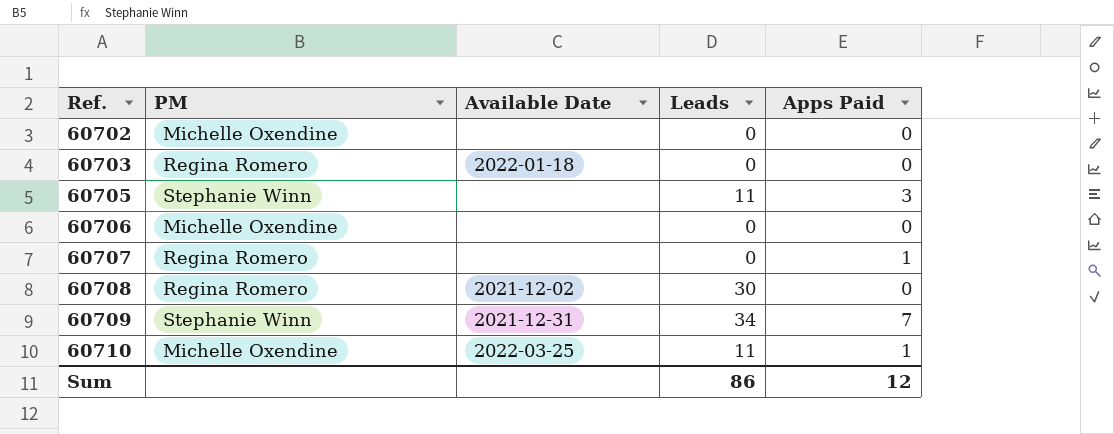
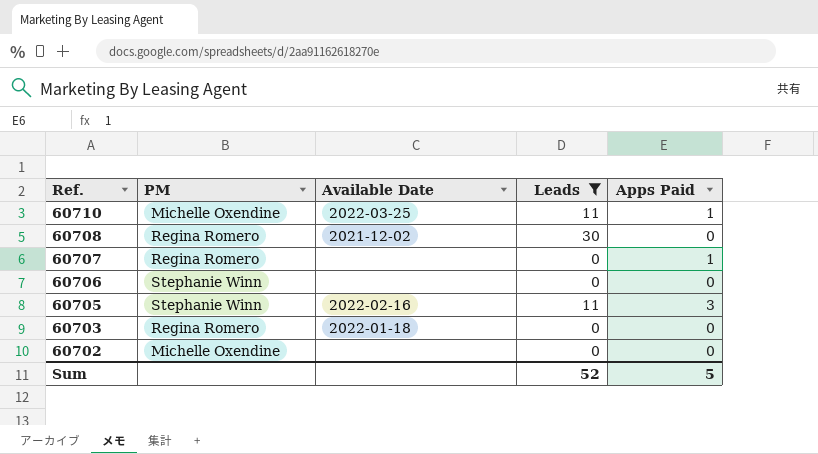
filter: none -> Leads != 34
row order: Ref. ascending -> Ref. descending
60706 | PM: Michelle Oxendine -> Stephanie Winn
60705 | Available Date: none -> 2022-02-16
Sum | Leads: 86 -> 52
Sum | Apps Paid: 12 -> 5

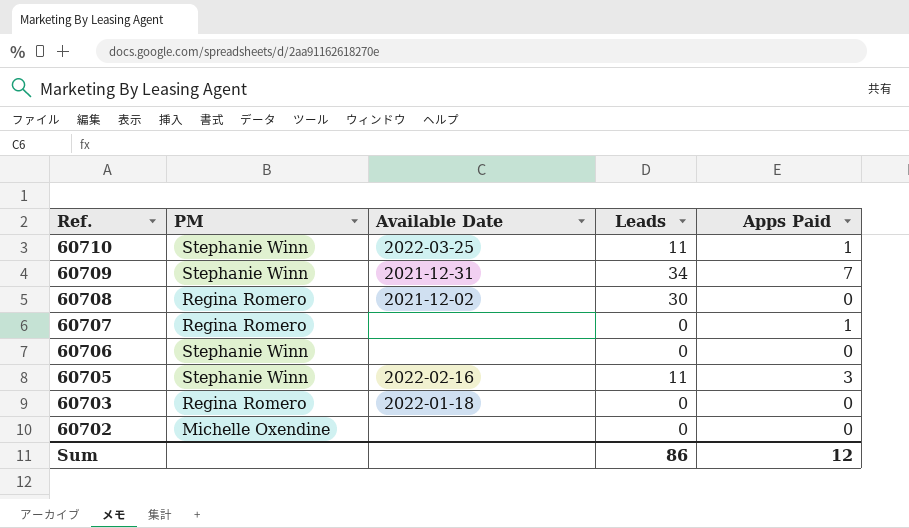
filter: Leads != 34 -> none
60710 | PM: Michelle Oxendine -> Stephanie Winn
Sum | Leads: 52 -> 86
Sum | Apps Paid: 5 -> 12

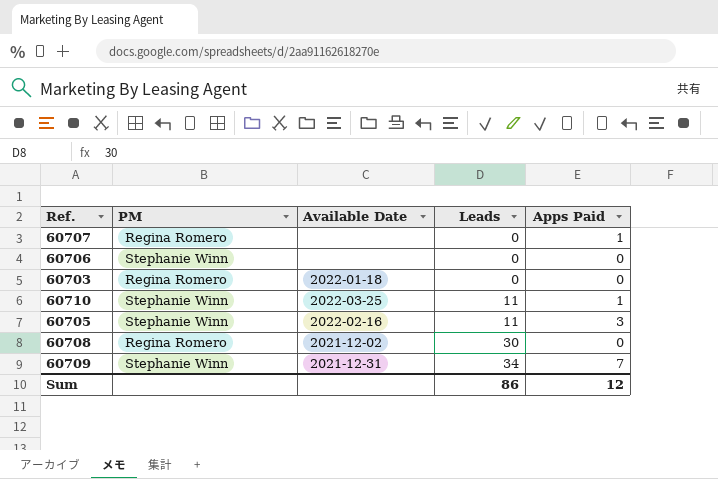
row order: Ref. descending -> Leads ascending
row 60702: Michelle Oxendine | none | 0 | 0 -> none

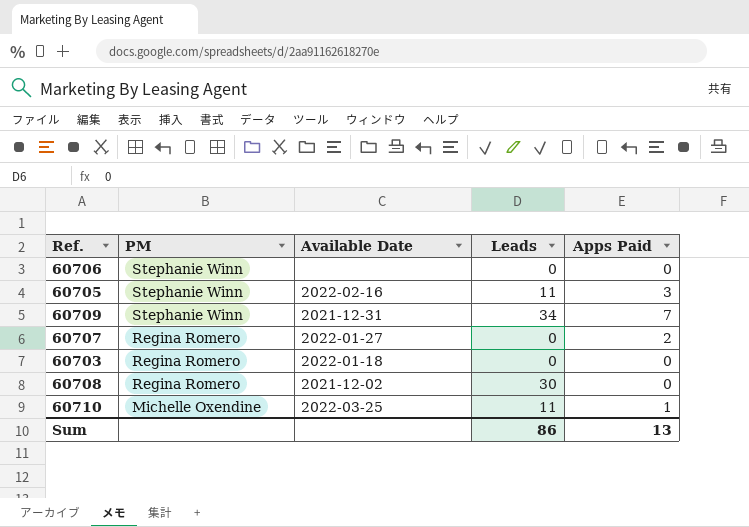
row order: Leads ascending -> PM descending
60707 | Available Date: none -> 2022-01-27
60707 | Apps Paid: 1 -> 2
60710 | PM: Stephanie Winn -> Michelle Oxendine
Sum | Apps Paid: 12 -> 13

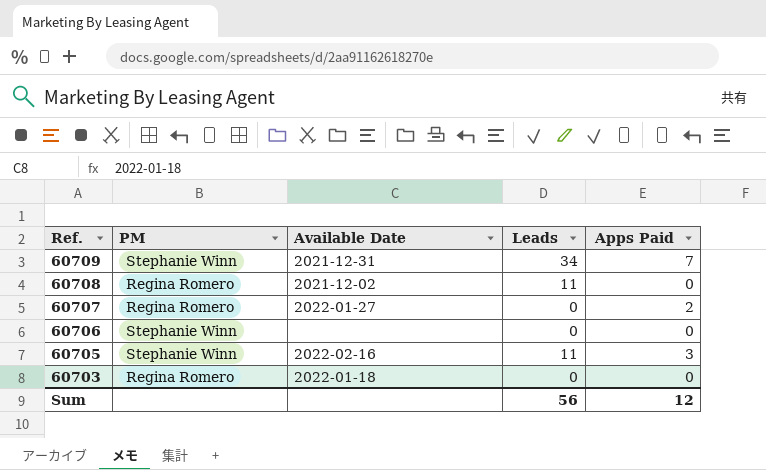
row order: PM descending -> Ref. descending
row 60710: Michelle Oxendine | 2022-03-25 | 11 | 1 -> none
60708 | Leads: 30 -> 11
Sum | Leads: 86 -> 56
Sum | Apps Paid: 13 -> 12

